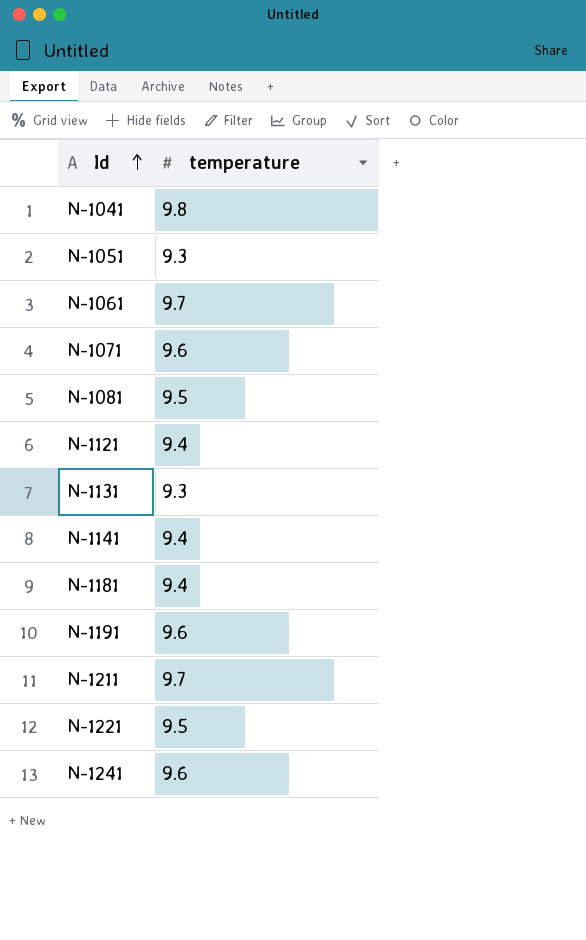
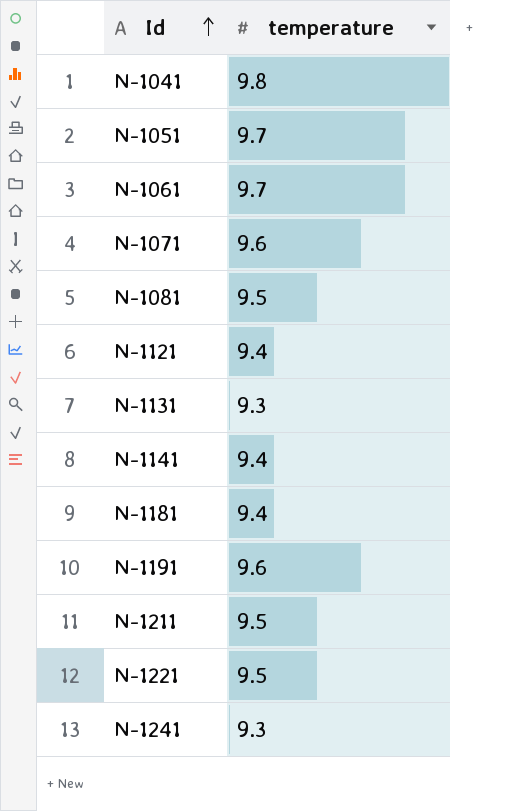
N-1051 | temperature: 9.3 -> 9.7
N-1211 | temperature: 9.7 -> 9.5
N-1241 | temperature: 9.6 -> 9.3

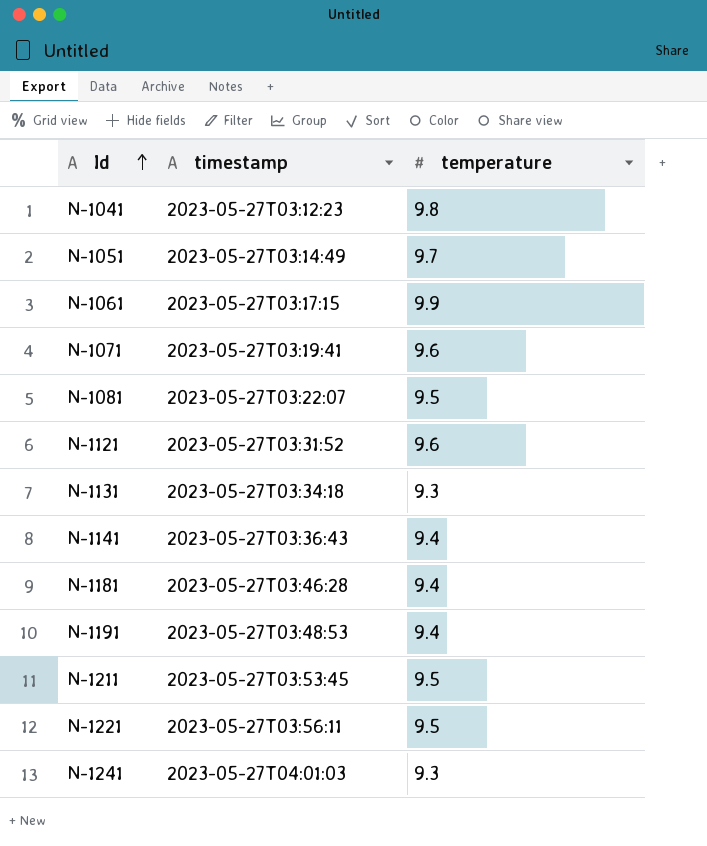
column timestamp | position: none -> 2
N-1061 | temperature: 9.7 -> 9.9
N-1121 | temperature: 9.4 -> 9.6
N-1191 | temperature: 9.6 -> 9.4

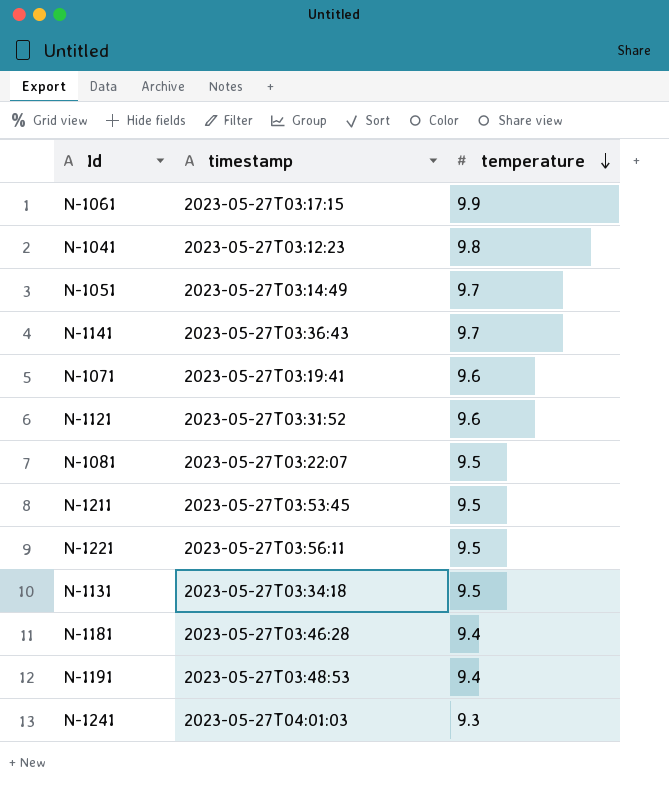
row order: Id ascending -> temperature descending
N-1141 | temperature: 9.4 -> 9.7
N-1131 | temperature: 9.3 -> 9.5

